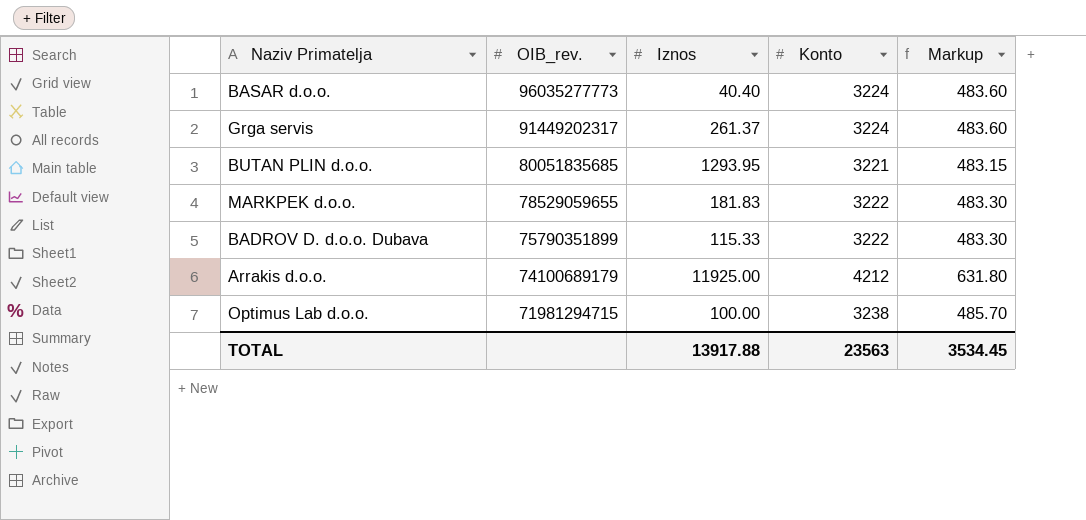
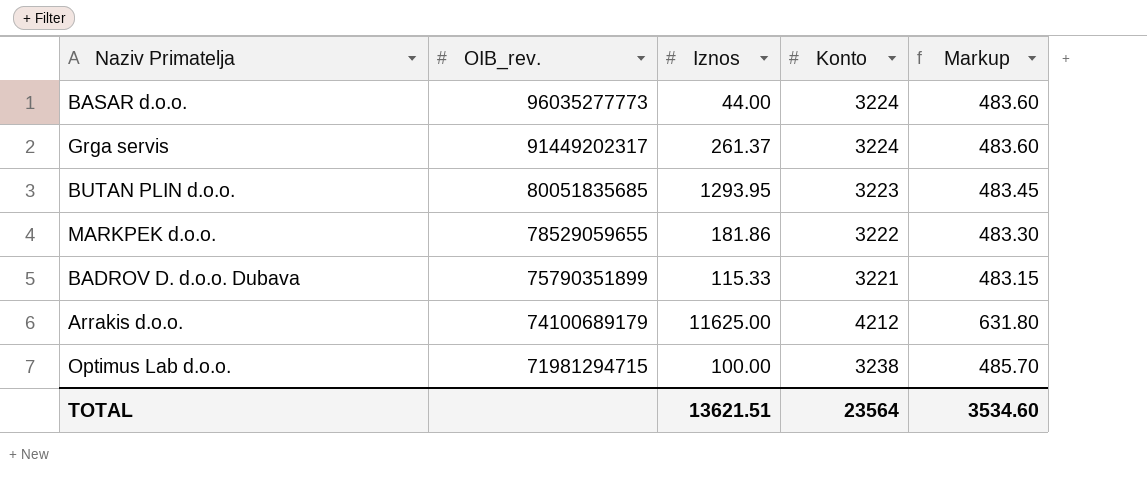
BASAR d.o.o. | Iznos: 40.40 -> 44.00
BUTAN PLIN d.o.o. | Konto: 3221 -> 3223
BUTAN PLIN d.o.o. | Markup: 483.15 -> 483.45
MARKPEK d.o.o. | Iznos: 181.83 -> 181.86
BADROV D. d.o.o. Dubava | Konto: 3222 -> 3221
BADROV D. d.o.o. Dubava | Markup: 483.30 -> 483.15
Arrakis d.o.o. | Iznos: 11925.00 -> 11625.00
TOTAL | Iznos: 13917.88 -> 13621.51
TOTAL | Konto: 23563 -> 23564
TOTAL | Markup: 3534.45 -> 3534.60

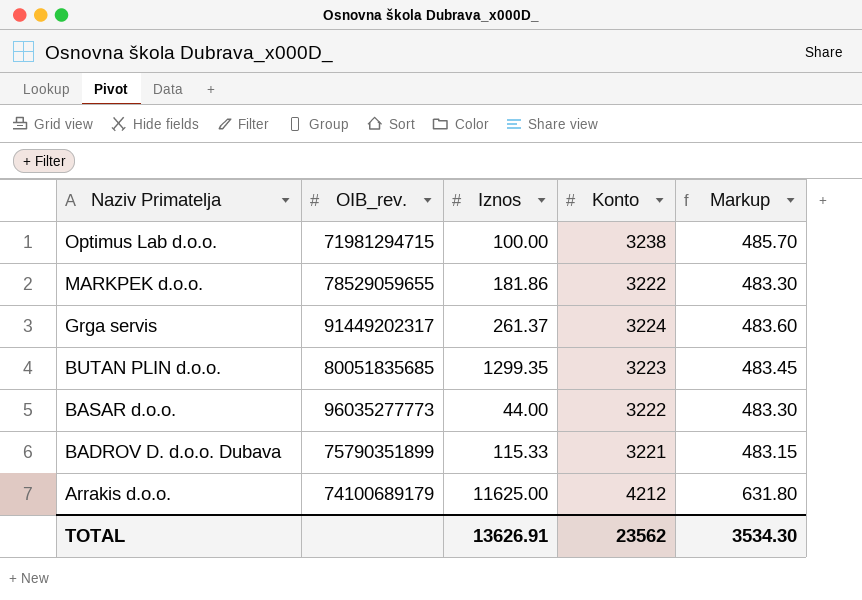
row order: OIB_rev. descending -> Naziv Primatelja descending
BUTAN PLIN d.o.o. | Iznos: 1293.95 -> 1299.35
BASAR d.o.o. | Konto: 3224 -> 3222
BASAR d.o.o. | Markup: 483.60 -> 483.30
TOTAL | Iznos: 13621.51 -> 13626.91
TOTAL | Konto: 23564 -> 23562
TOTAL | Markup: 3534.60 -> 3534.30

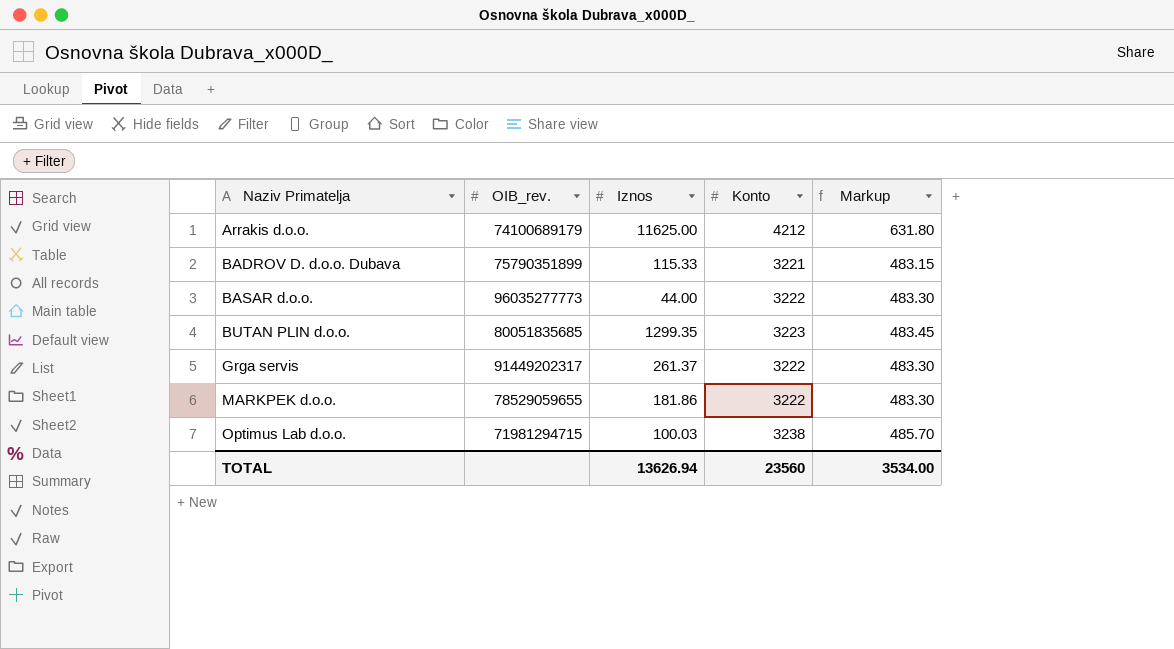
row order: Naziv Primatelja descending -> Naziv Primatelja ascending
Grga servis | Konto: 3224 -> 3222
Grga servis | Markup: 483.60 -> 483.30
Optimus Lab d.o.o. | Iznos: 100.00 -> 100.03
TOTAL | Iznos: 13626.91 -> 13626.94
TOTAL | Konto: 23562 -> 23560
TOTAL | Markup: 3534.30 -> 3534.00

